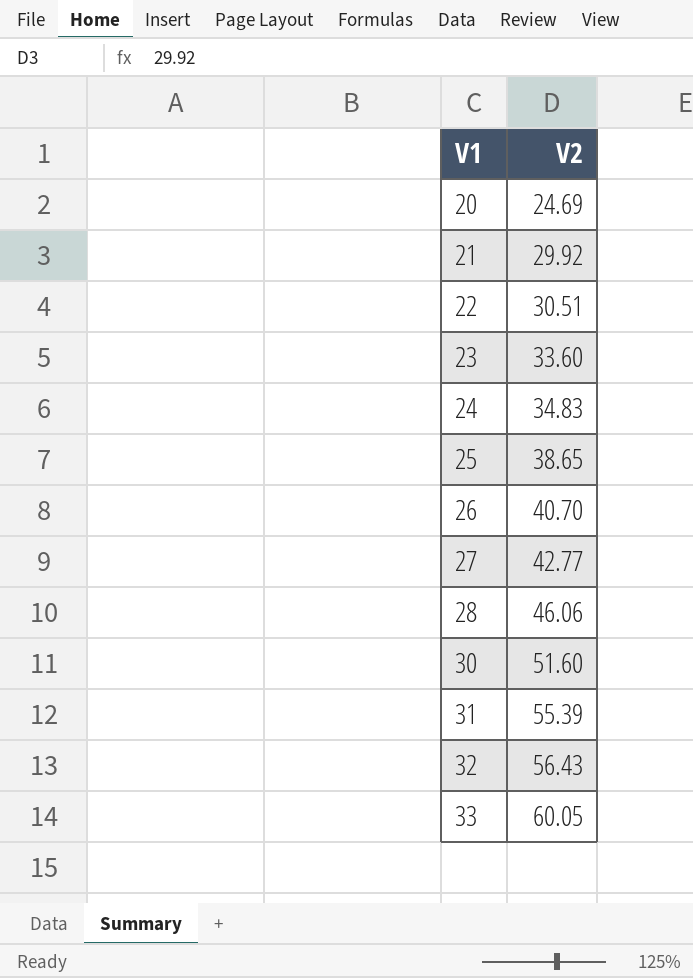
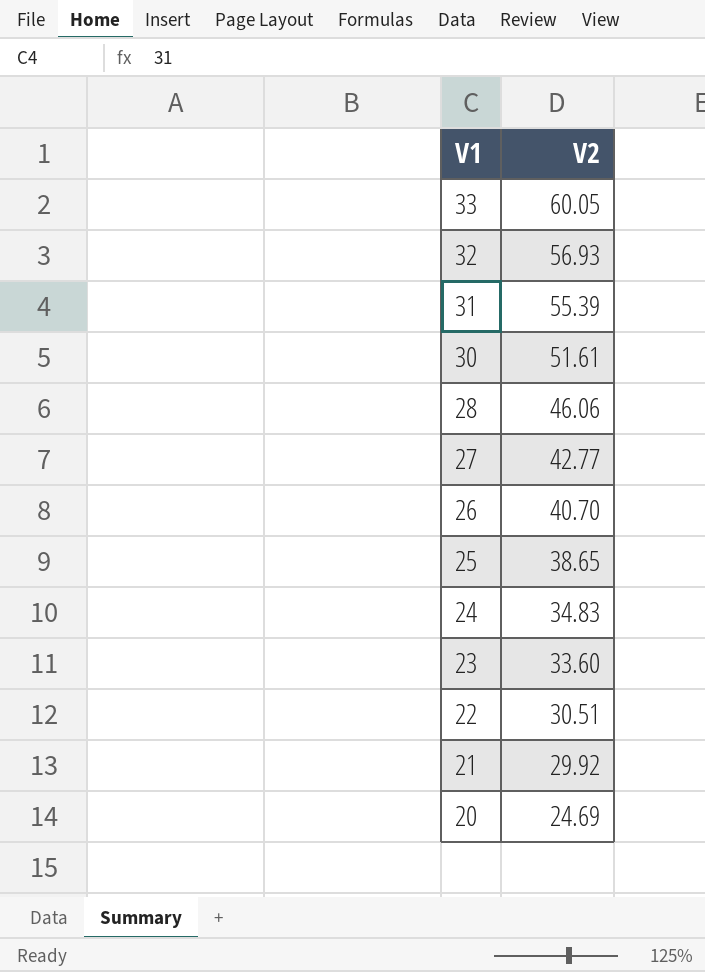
row order: V1 ascending -> V1 descending
32 | V2: 56.43 -> 56.93
30 | V2: 51.60 -> 51.61

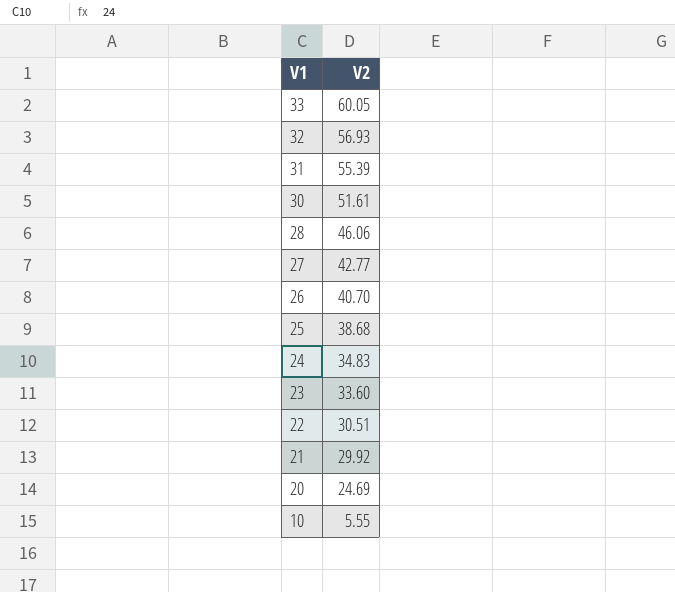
25 | V2: 38.65 -> 38.68
row 10: none -> 5.55

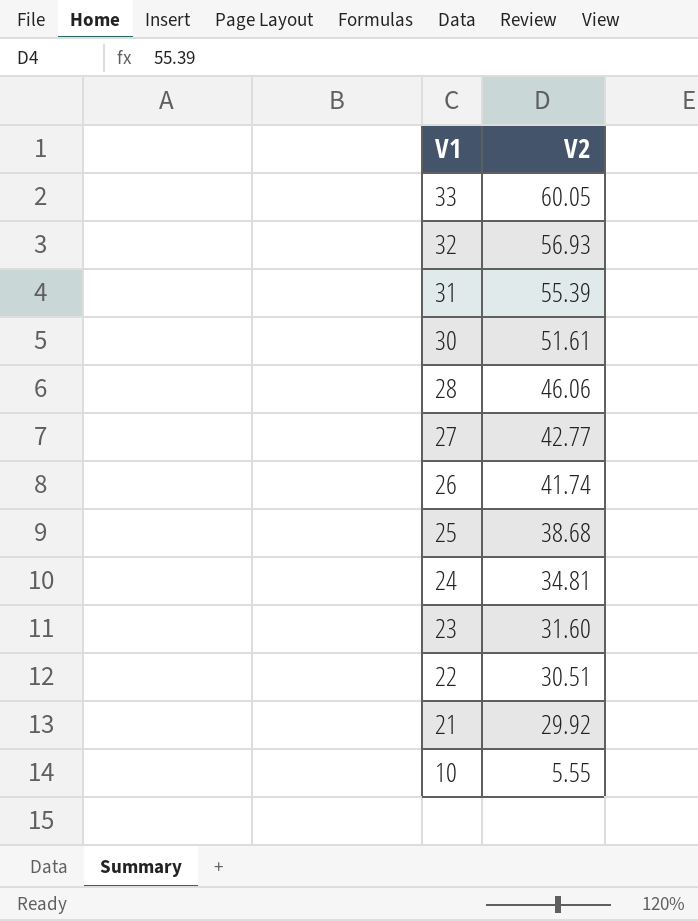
row 20: 24.69 -> none
26 | V2: 40.70 -> 41.74
24 | V2: 34.83 -> 34.81
23 | V2: 33.60 -> 31.60

